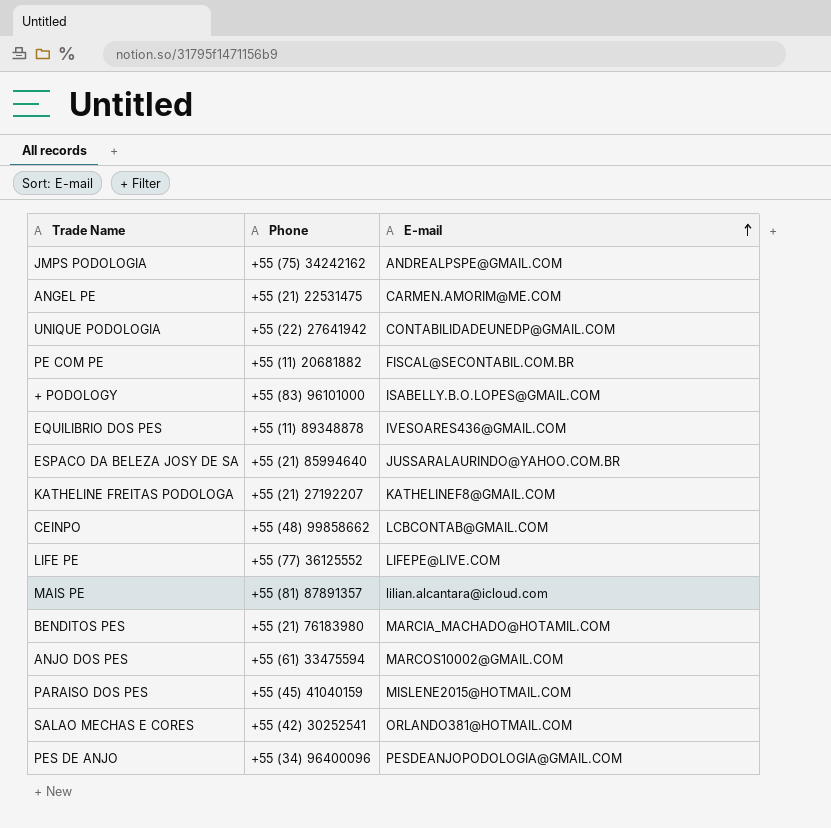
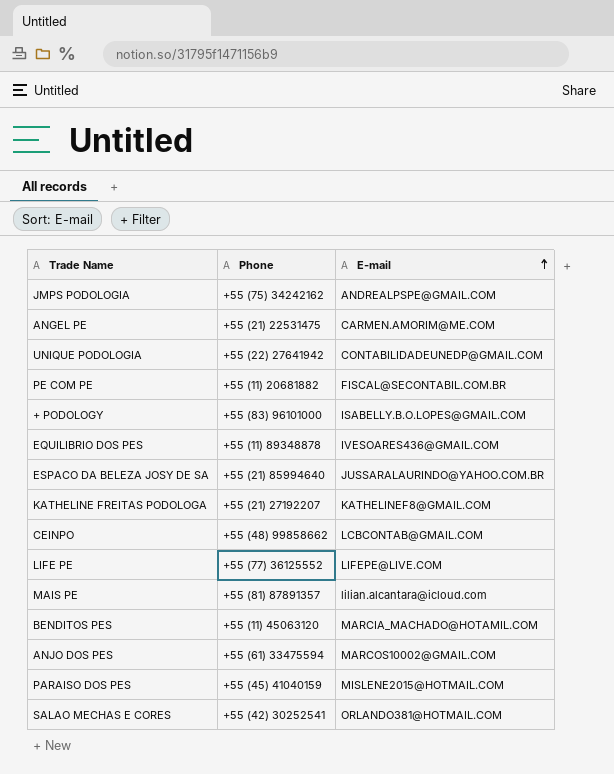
row PES DE ANJO: +55 (34) 96400096 | PESDEANJOPODOLOGIA@GMAIL.COM -> none
BENDITOS PES | Phone: +55 (21) 76183980 -> +55 (11) 45063120

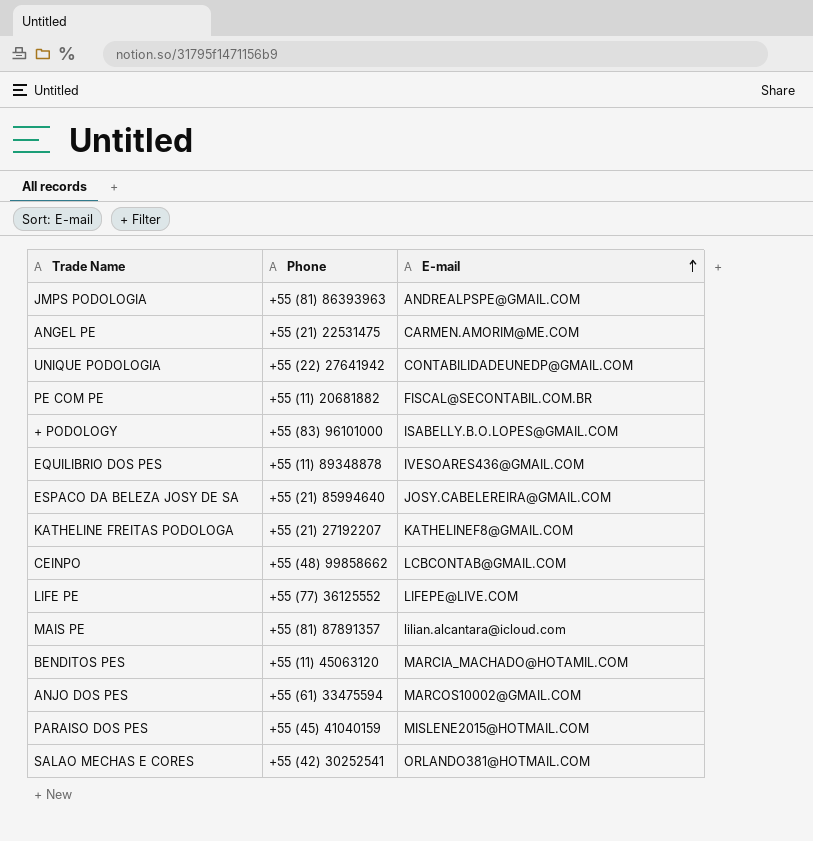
JMPS PODOLOGIA | Phone: +55 (75) 34242162 -> +55 (81) 86393963
ESPACO DA BELEZA JOSY DE SA | E-mail: JUSSARALAURINDO@YAHOO.COM.BR -> JOSY.CABELEREIRA@GMAIL.COM

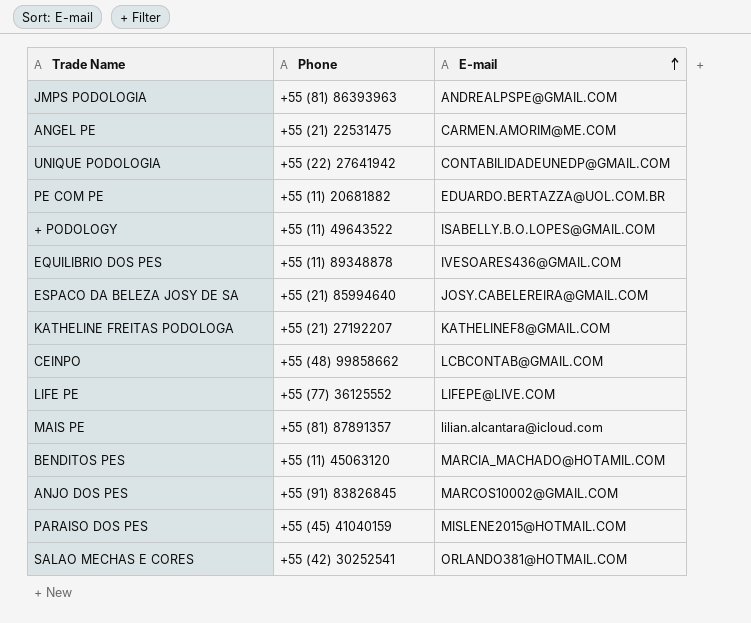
PE COM PE | E-mail: FISCAL@SECONTABIL.COM.BR -> EDUARDO.BERTAZZA@UOL.COM.BR
+ PODOLOGY | Phone: +55 (83) 96101000 -> +55 (11) 49643522
ANJO DOS PES | Phone: +55 (61) 33475594 -> +55 (91) 83826845

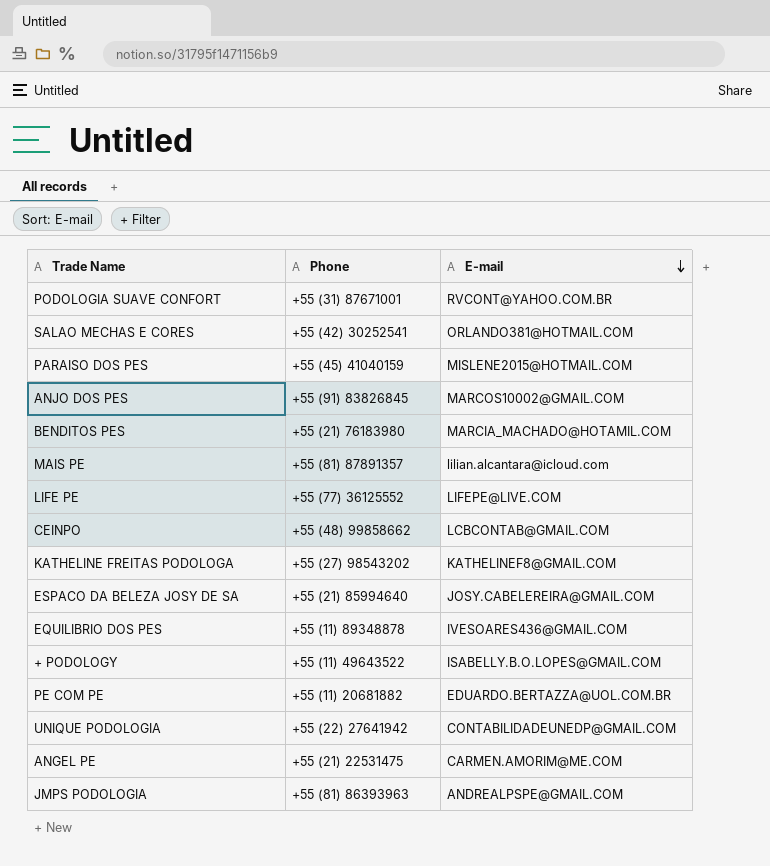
row order: E-mail ascending -> E-mail descending
row PODOLOGIA SUAVE CONFORT: none -> +55 (31) 87671001 | RVCONT@YAHOO.COM.BR
BENDITOS PES | Phone: +55 (11) 45063120 -> +55 (21) 76183980
KATHELINE FREITAS PODOLOGA | Phone: +55 (21) 27192207 -> +55 (27) 98543202

